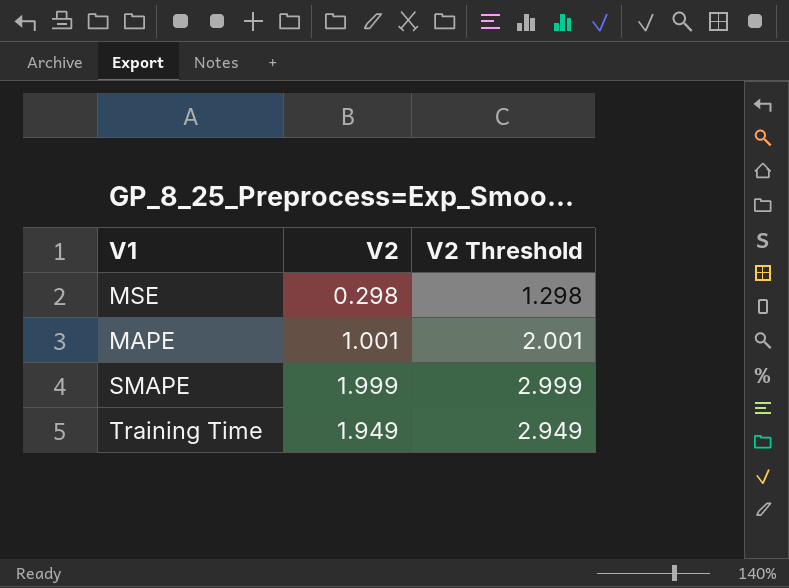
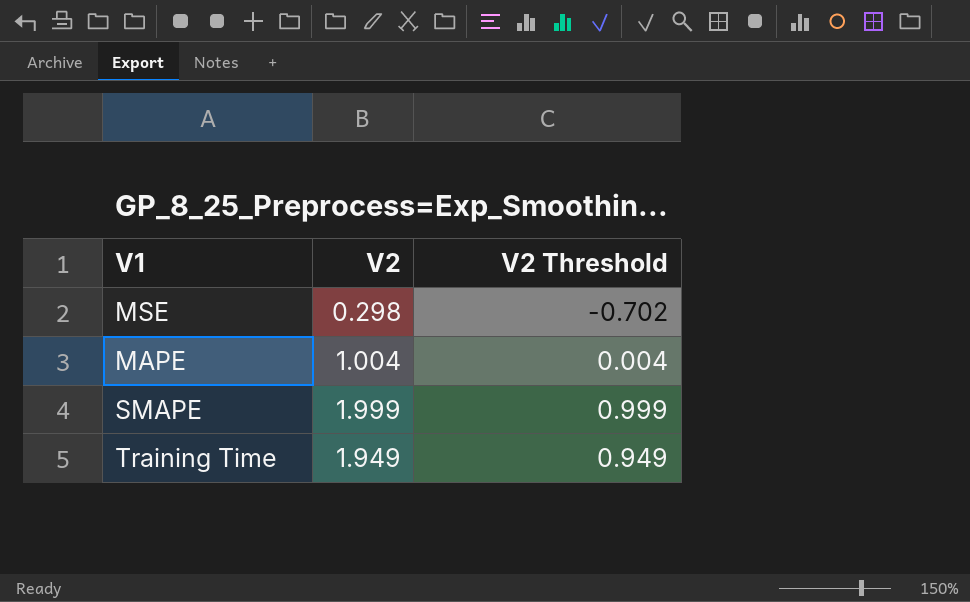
column V2 Threshold | formula: [V2] + 1 -> [V2] - 1
MAPE | V2: 1.001 -> 1.004

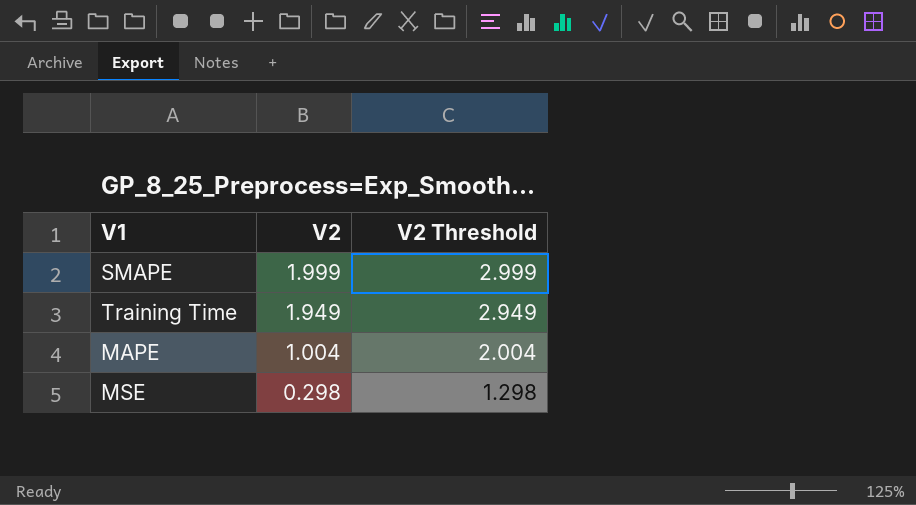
row order: none -> V2 descending
column V2 Threshold | formula: [V2] - 1 -> [V2] + 1

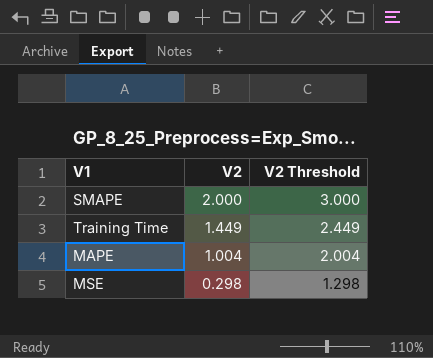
SMAPE | V2: 1.999 -> 2.000
SMAPE | V2 Threshold: 2.999 -> 3.000
Training Time | V2: 1.949 -> 1.449
Training Time | V2 Threshold: 2.949 -> 2.449

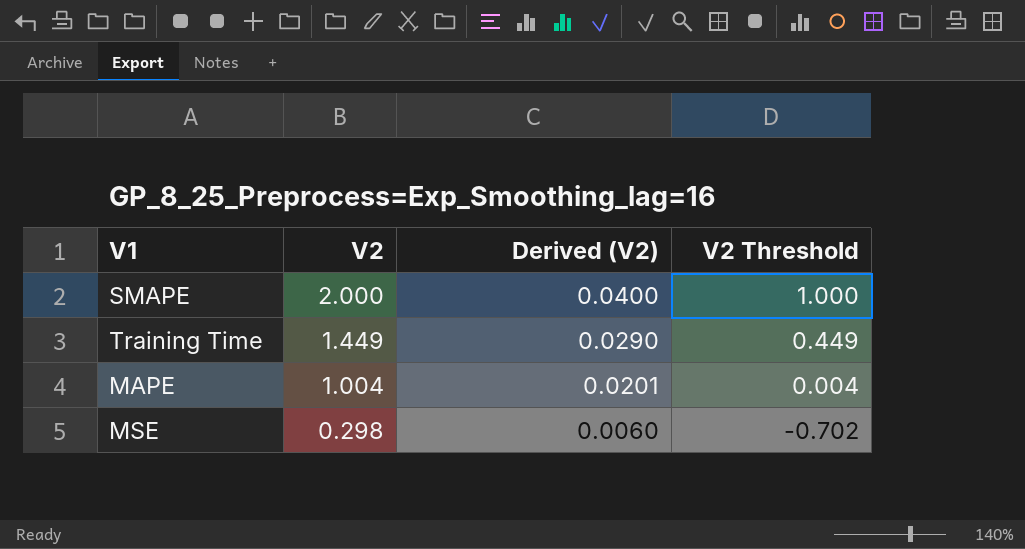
column Derived (V2) | formula: none -> [V2] * 0.02
column V2 Threshold | formula: [V2] + 1 -> [V2] - 1

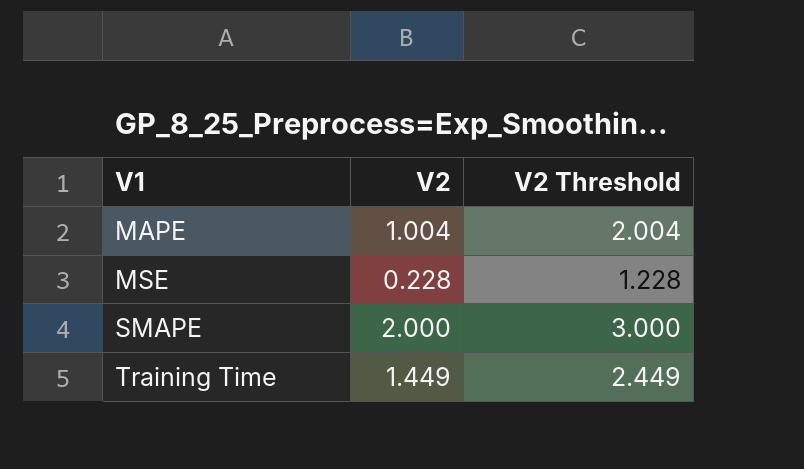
row order: V2 descending -> V1 ascending
column Derived (V2) | formula: [V2] * 0.02 -> none
column V2 Threshold | formula: [V2] - 1 -> [V2] + 1
MSE | V2: 0.298 -> 0.228

